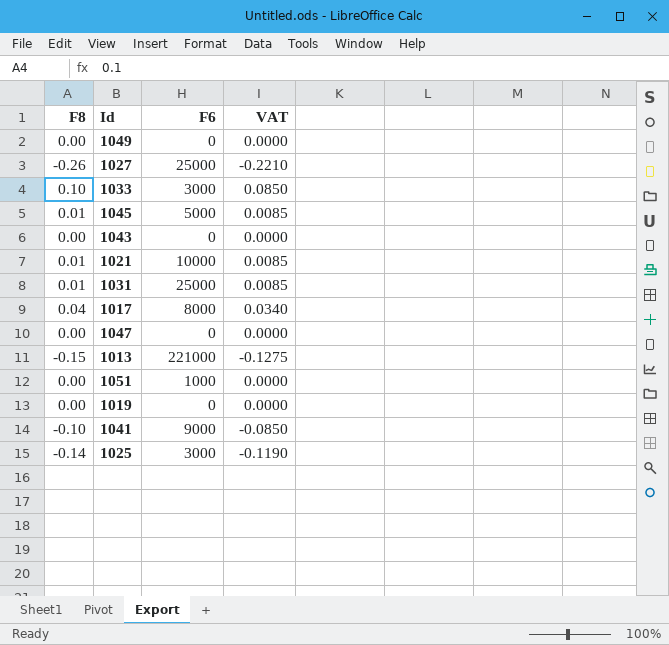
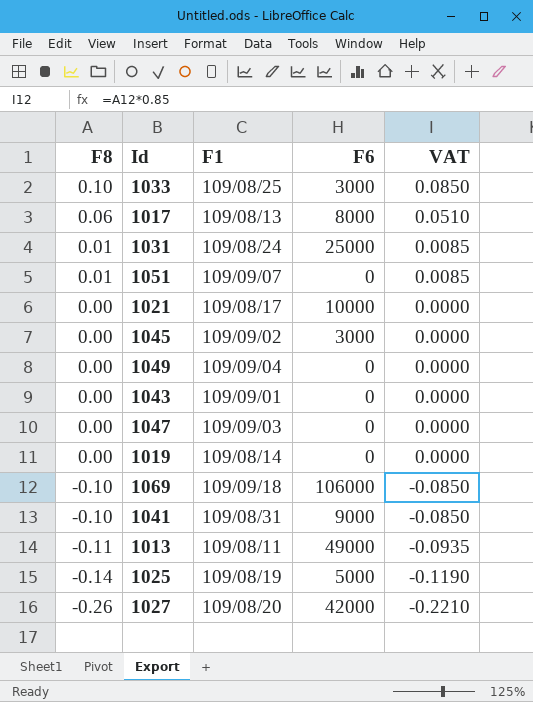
row order: none -> F8 descending
column F1 | position: none -> 3
1017 | F8: 0.04 -> 0.06
1017 | VAT: 0.0340 -> 0.0510
1051 | F8: 0.00 -> 0.01
1051 | F6: 1000 -> 0
1051 | VAT: 0.0000 -> 0.0085
1021 | F8: 0.01 -> 0.00
1021 | VAT: 0.0085 -> 0.0000
1045 | F8: 0.01 -> 0.00
1045 | F6: 5000 -> 3000
1045 | VAT: 0.0085 -> 0.0000
row 1069: none -> -0.10 | 109/09/18 | 106000 | -0.0850
1013 | F8: -0.15 -> -0.11
1013 | F6: 221000 -> 49000
1013 | VAT: -0.1275 -> -0.0935
1025 | F6: 3000 -> 5000
1027 | F6: 25000 -> 42000

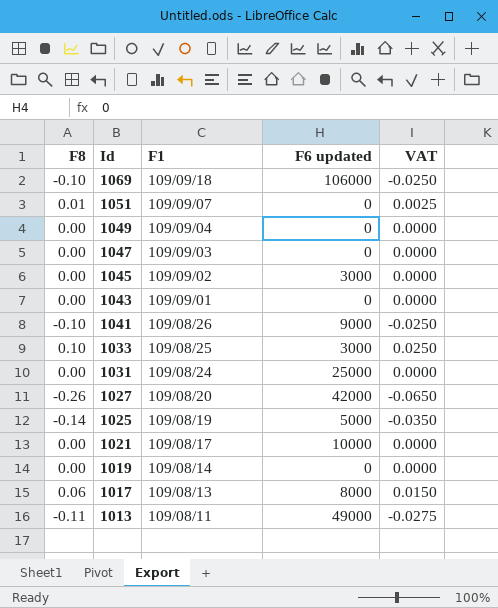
row order: F8 descending -> Id descending
column name: F6 -> F6 updated
column VAT | formula: [F8] * 0.85 -> [F8] * 0.25
1041 | F1: 109/08/31 -> 109/08/26
1031 | F8: 0.01 -> 0.00

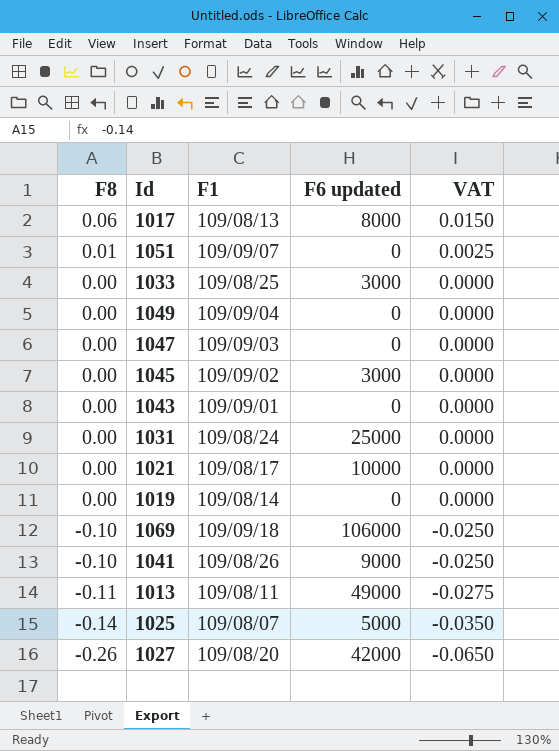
row order: Id descending -> F8 descending
1033 | F8: 0.10 -> 0.00
1033 | VAT: 0.0250 -> 0.0000
1025 | F1: 109/08/19 -> 109/08/07

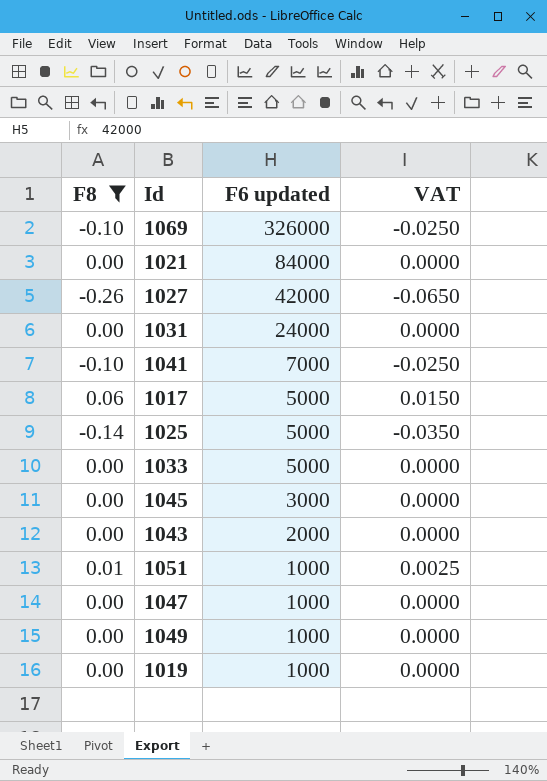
filter: none -> F8 != -0.11
row order: F8 descending -> F6 updated descending
column F1 | position: 3 -> none
1069 | F6 updated: 106000 -> 326000
1021 | F6 updated: 10000 -> 84000
1031 | F6 updated: 25000 -> 24000
1041 | F6 updated: 9000 -> 7000
1017 | F6 updated: 8000 -> 5000
1033 | F6 updated: 3000 -> 5000
1043 | F6 updated: 0 -> 2000
1051 | F6 updated: 0 -> 1000
1047 | F6 updated: 0 -> 1000
1049 | F6 updated: 0 -> 1000
1019 | F6 updated: 0 -> 1000

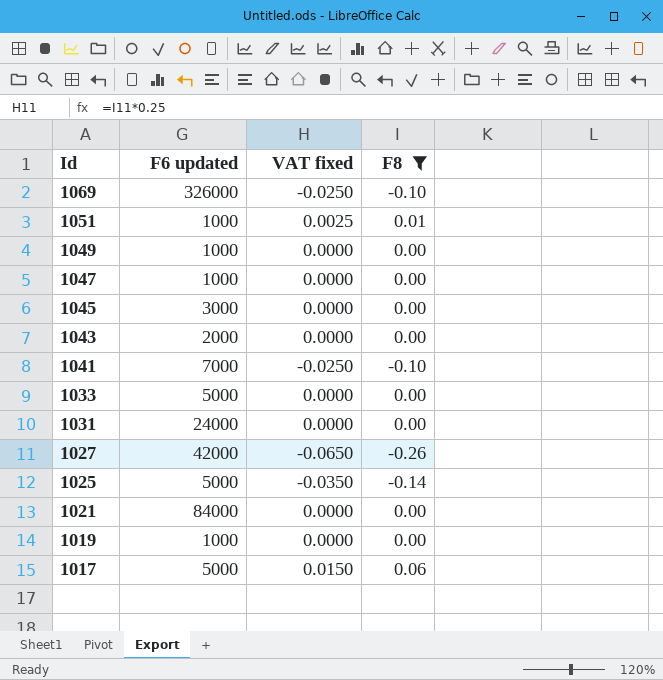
row order: F6 updated descending -> Id descending
column name: VAT -> VAT fixed
column F8 | position: 1 -> 4

